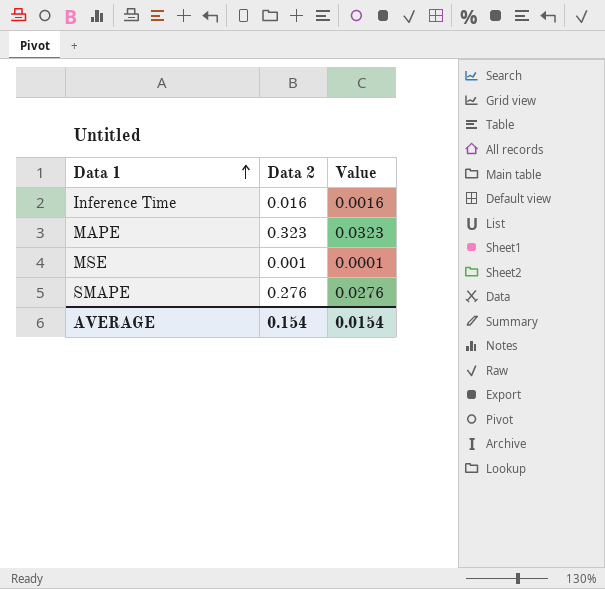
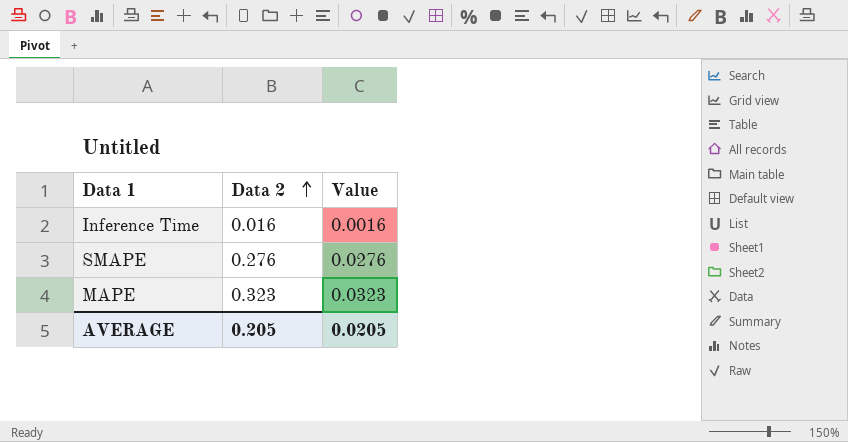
row order: Data 1 ascending -> Data 2 ascending
row MSE: 0.001 | 0.0001 -> none
AVERAGE | Data 2: 0.154 -> 0.205
AVERAGE | Value: 0.0154 -> 0.0205

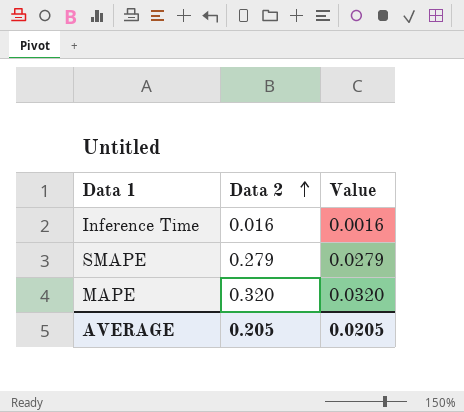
SMAPE | Data 2: 0.276 -> 0.279
SMAPE | Value: 0.0276 -> 0.0279
MAPE | Data 2: 0.323 -> 0.320
MAPE | Value: 0.0323 -> 0.0320

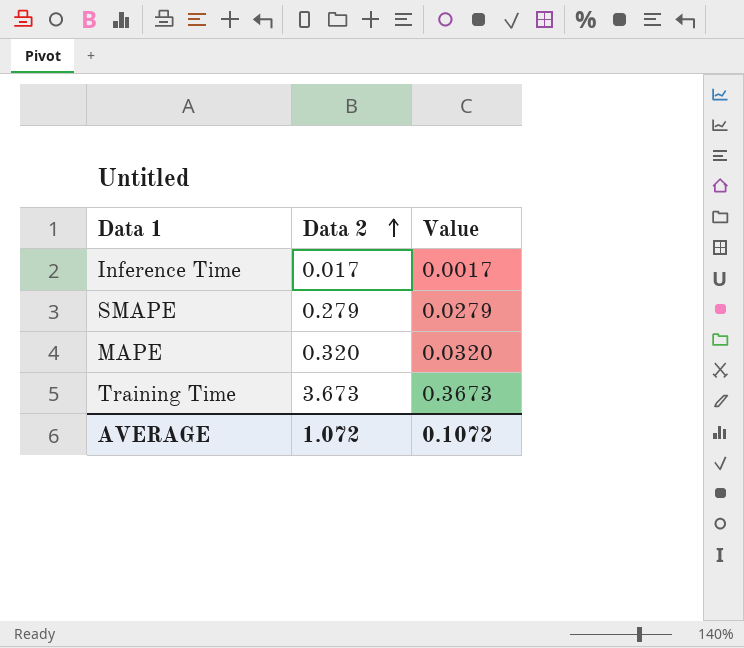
Inference Time | Data 2: 0.016 -> 0.017
Inference Time | Value: 0.0016 -> 0.0017
row Training Time: none -> 3.673 | 0.3673
AVERAGE | Data 2: 0.205 -> 1.072
AVERAGE | Value: 0.0205 -> 0.1072

